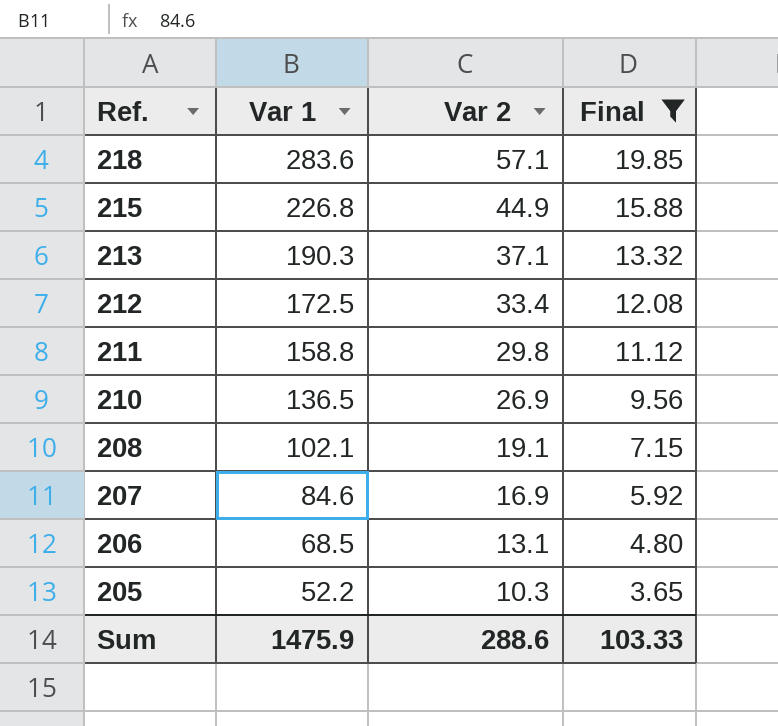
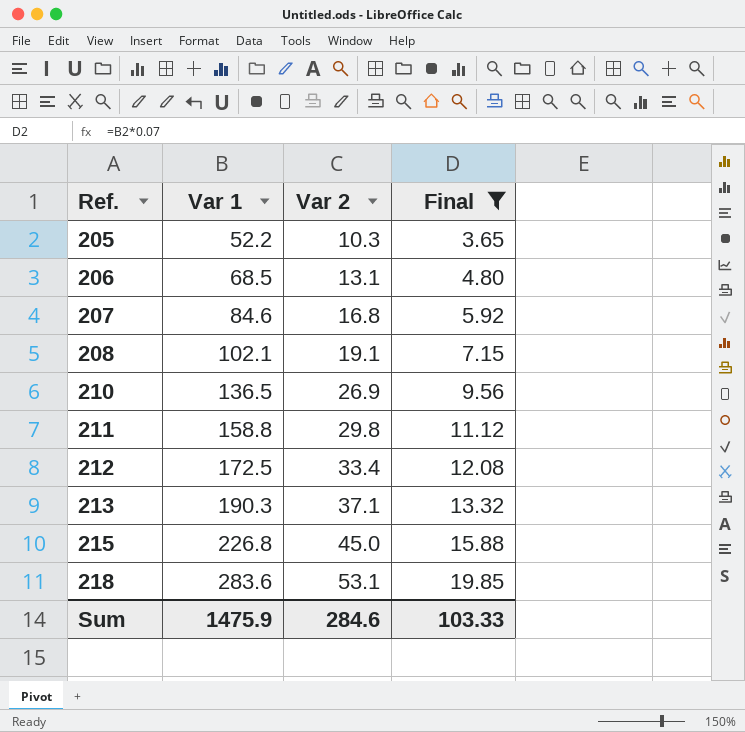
row order: Ref. descending -> Ref. ascending
207 | Var 2: 16.9 -> 16.8
215 | Var 2: 44.9 -> 45.0
218 | Var 2: 57.1 -> 53.1
Sum | Var 2: 288.6 -> 284.6

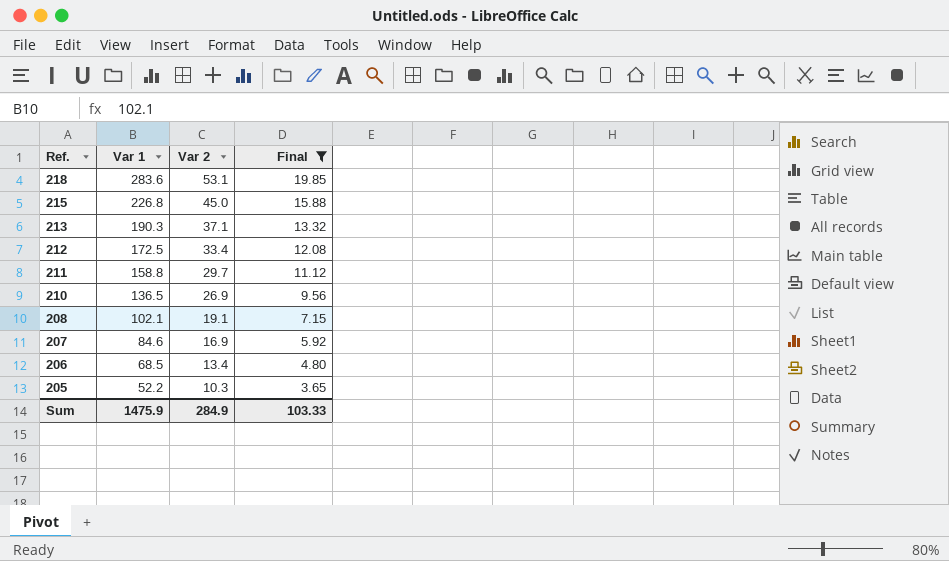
row order: Ref. ascending -> Ref. descending
211 | Var 2: 29.8 -> 29.7
207 | Var 2: 16.8 -> 16.9
206 | Var 2: 13.1 -> 13.4
Sum | Var 2: 284.6 -> 284.9

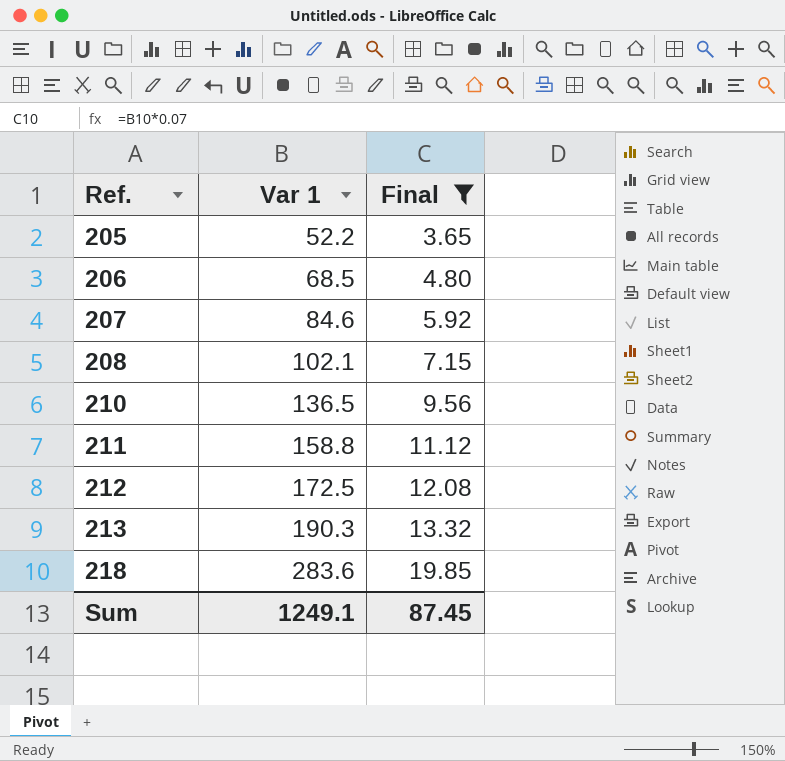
row order: Ref. descending -> Ref. ascending
column Var 2 | position: 3 -> none
row 215: 226.8 | 45.0 | 15.88 -> none
Sum | Var 1: 1475.9 -> 1249.1
Sum | Final: 103.33 -> 87.45

